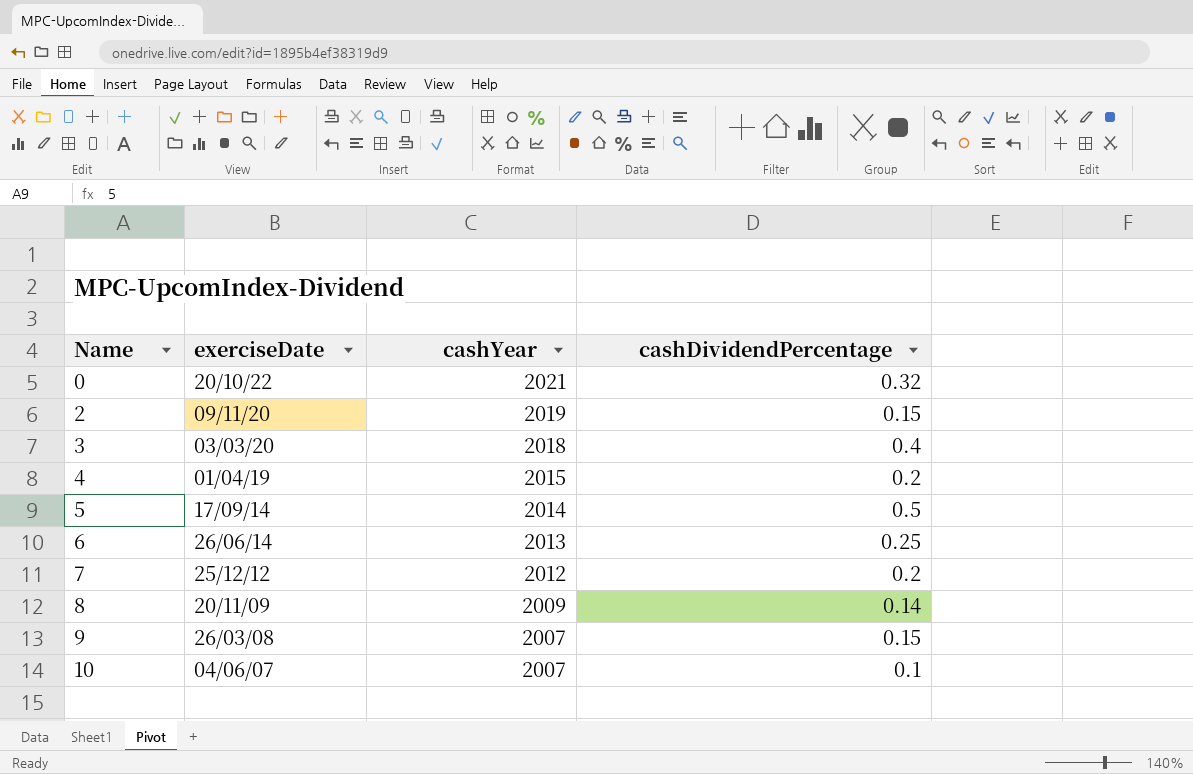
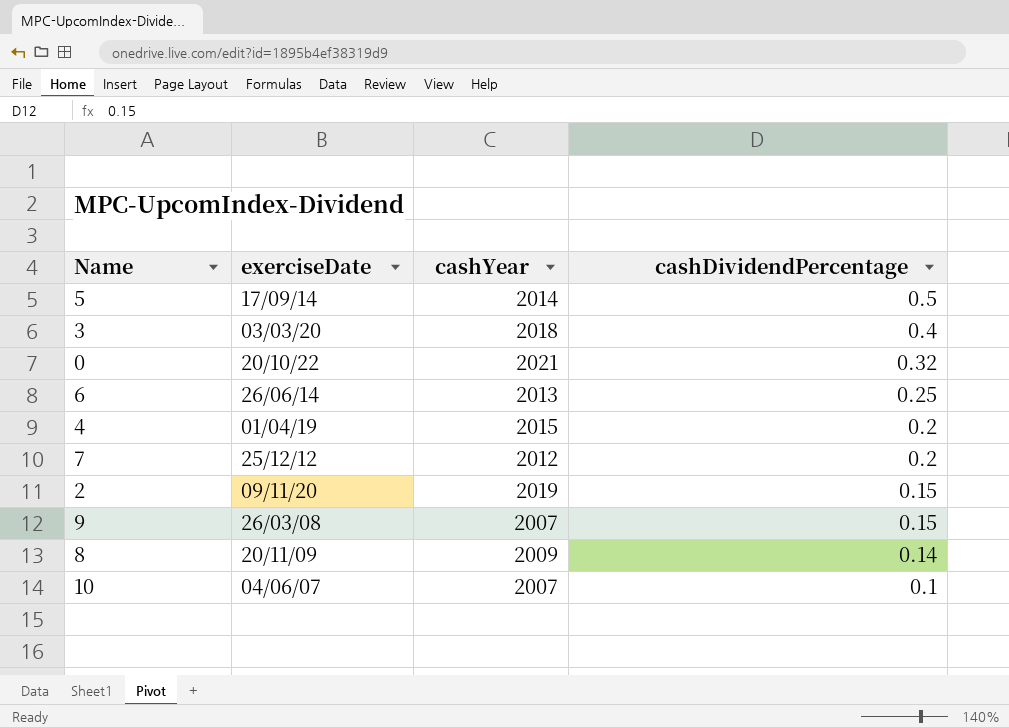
row order: Name ascending -> cashDividendPercentage descending

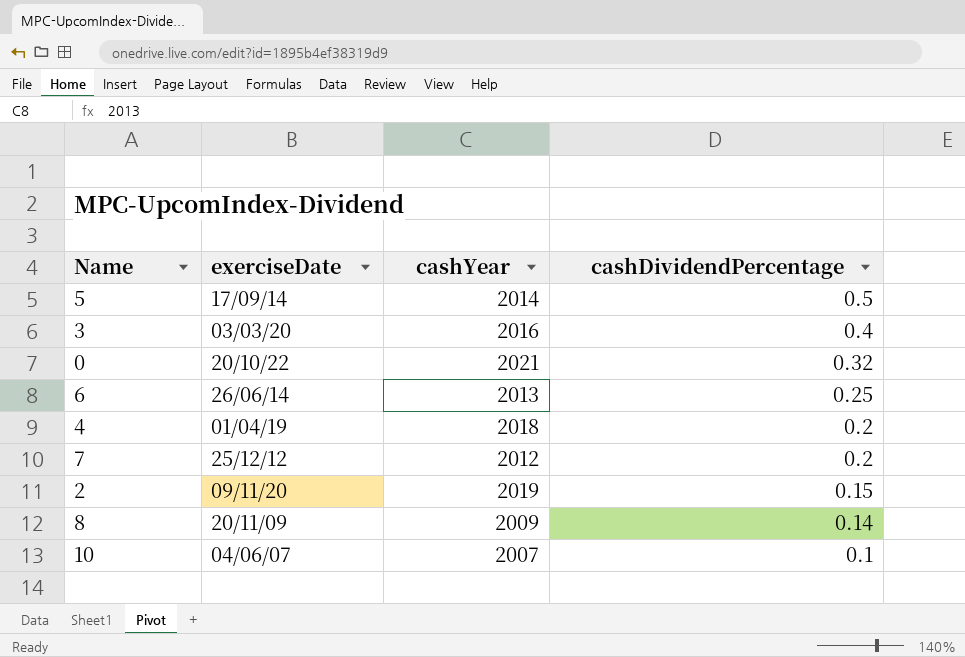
row 9: 26/03/08 | 2007 | 0.15 -> none
3 | cashYear: 2018 -> 2016
4 | cashYear: 2015 -> 2018

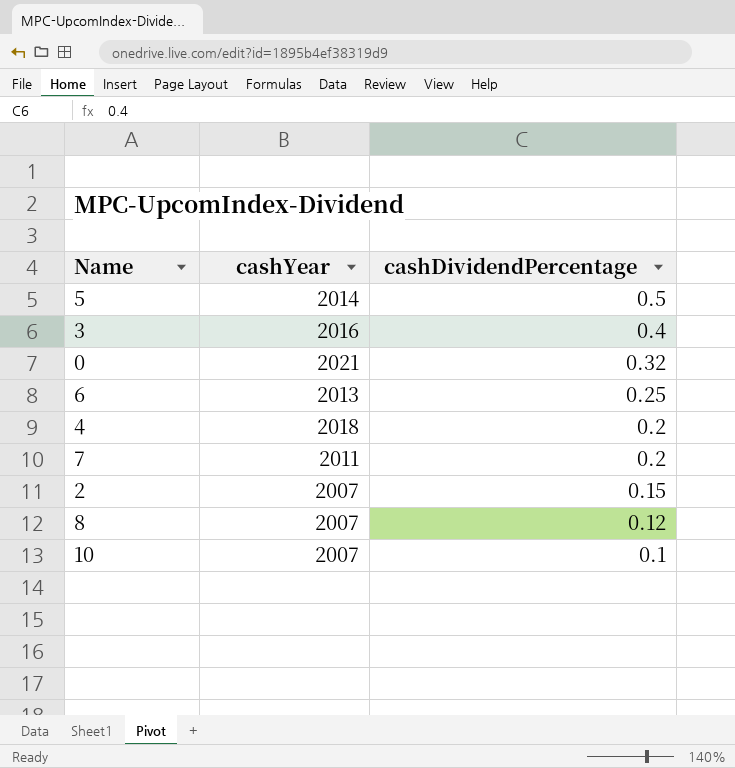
column exerciseDate | position: 2 -> none
7 | cashYear: 2012 -> 2011
2 | cashYear: 2019 -> 2007
8 | cashYear: 2009 -> 2007
8 | cashDividendPercentage: 0.14 -> 0.12

